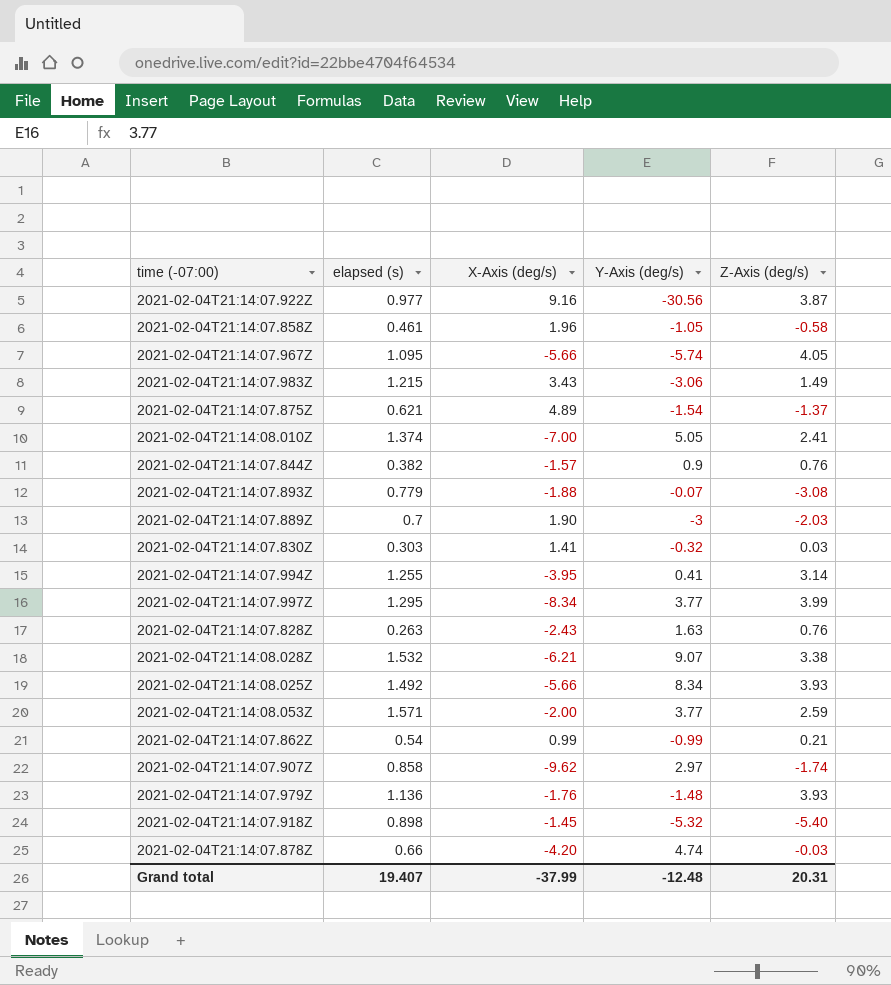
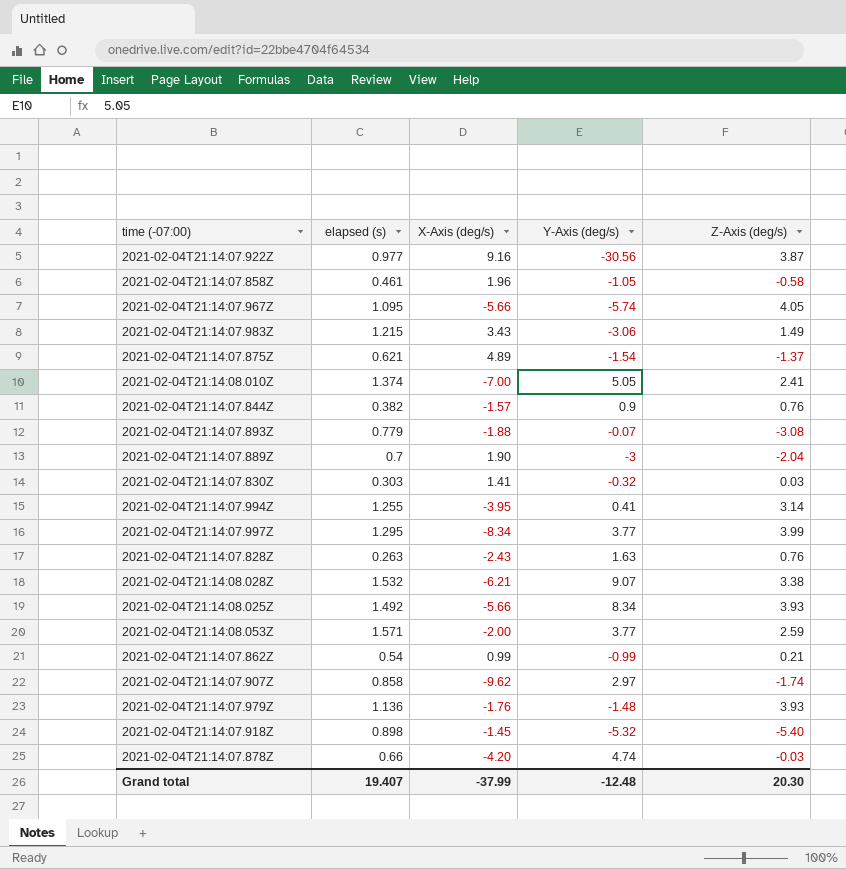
2021-02-04T21:14:07.889Z | Z-Axis (deg/s): -2.03 -> -2.04
Grand total | Z-Axis (deg/s): 20.31 -> 20.30

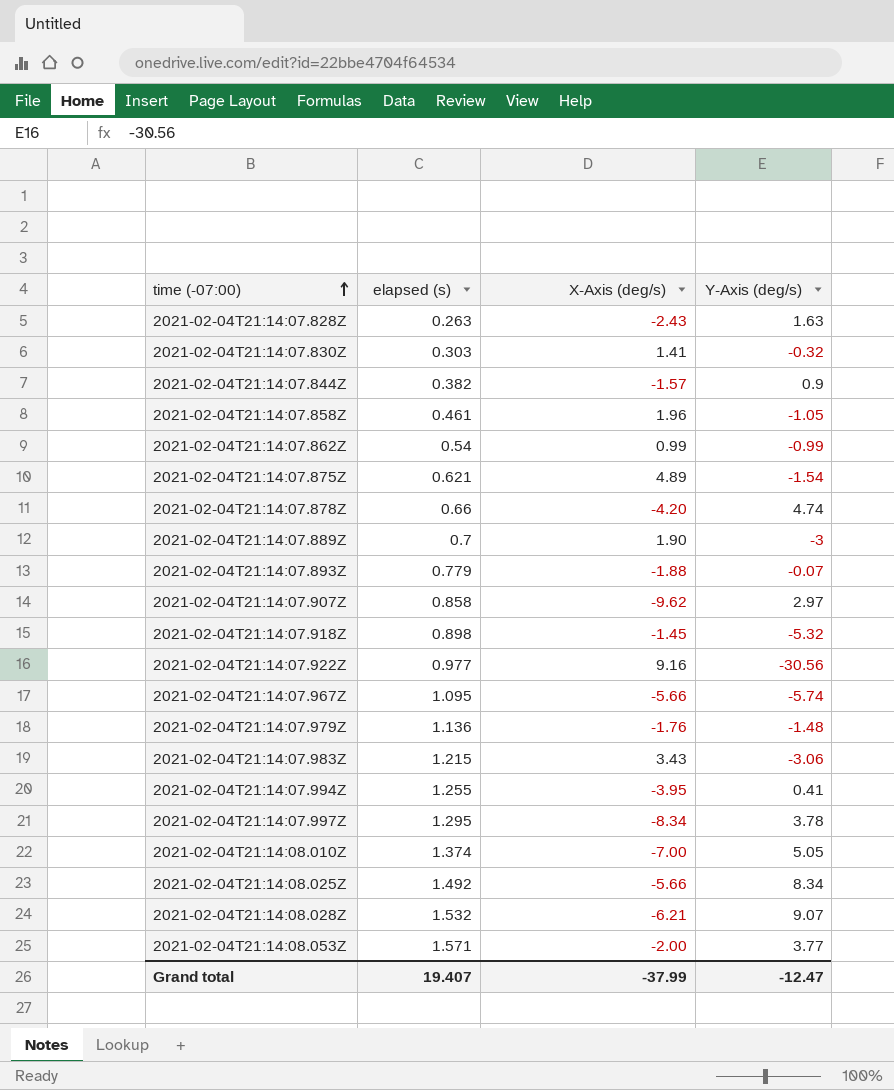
row order: none -> time (-07:00) ascending
column Z-Axis (deg/s) | position: 5 -> none
2021-02-04T21:14:07.997Z | Y-Axis (deg/s): 3.77 -> 3.78
Grand total | Y-Axis (deg/s): -12.48 -> -12.47

